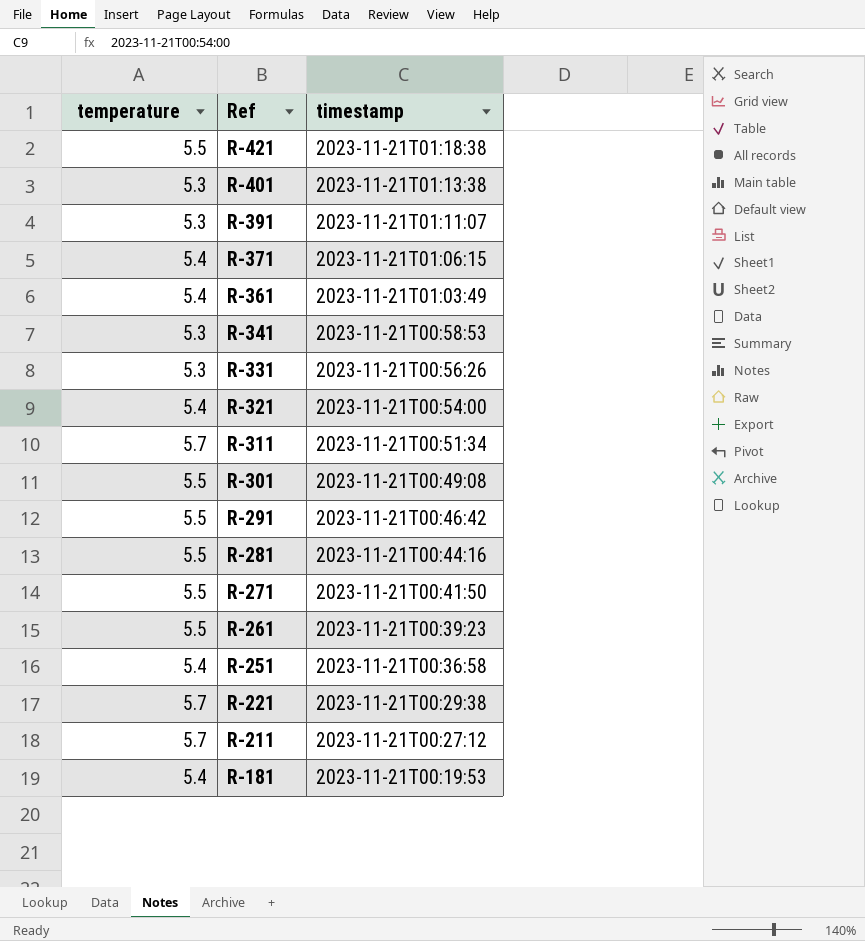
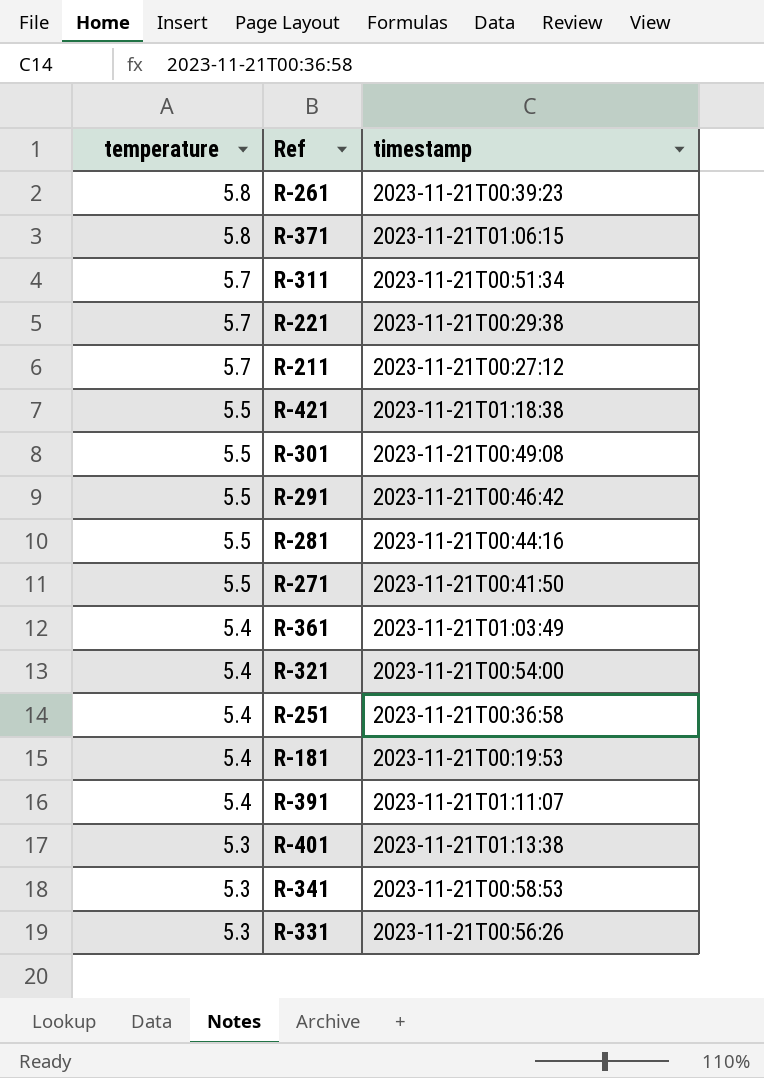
row order: Ref descending -> temperature descending
R-261 | temperature: 5.5 -> 5.8
R-371 | temperature: 5.4 -> 5.8
R-391 | temperature: 5.3 -> 5.4

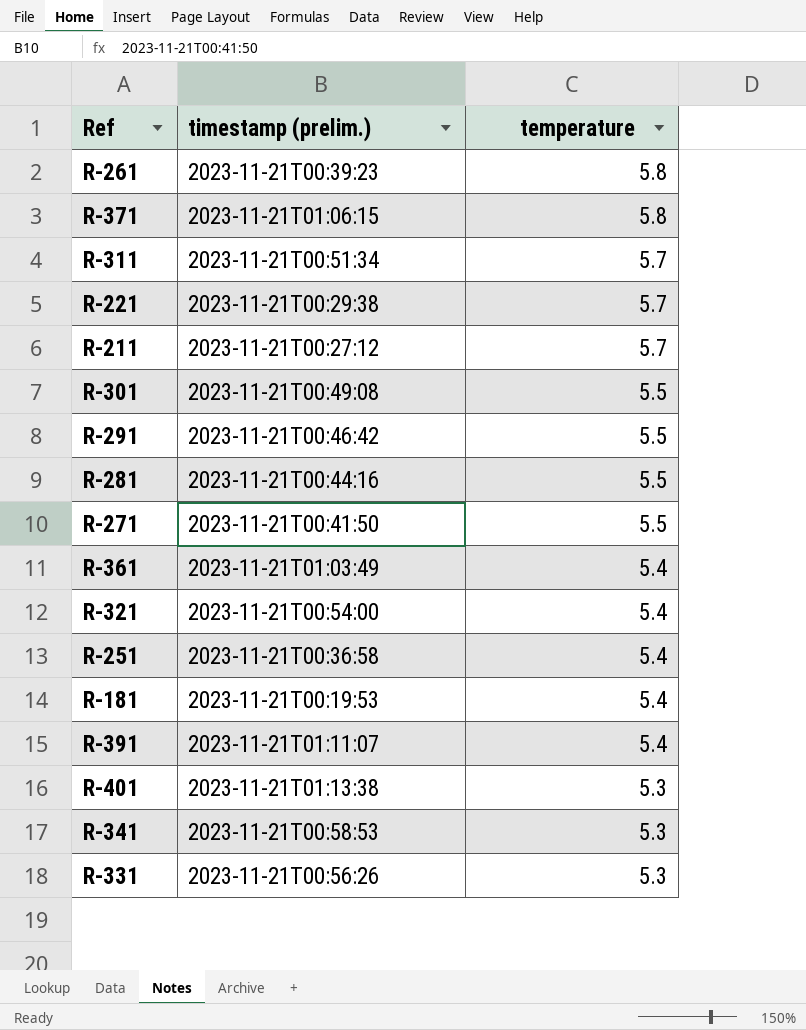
column name: timestamp -> timestamp (prelim.)
column temperature | position: 1 -> 3
row R-421: 5.5 | 2023-11-21T01:18:38 -> none

